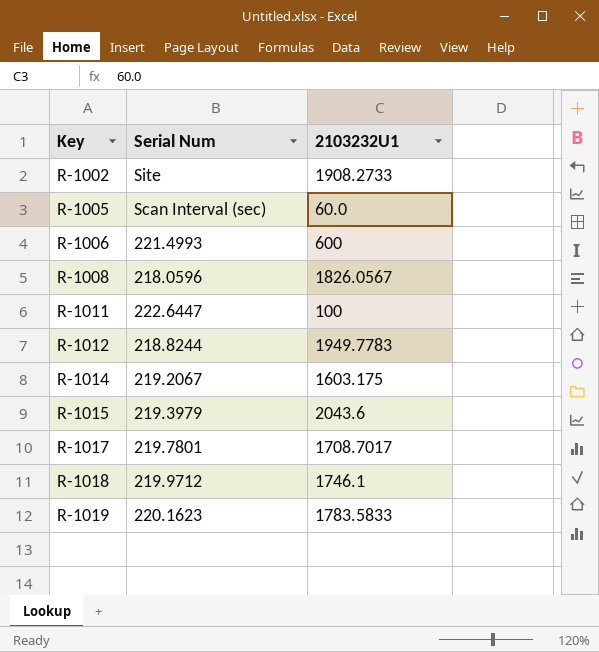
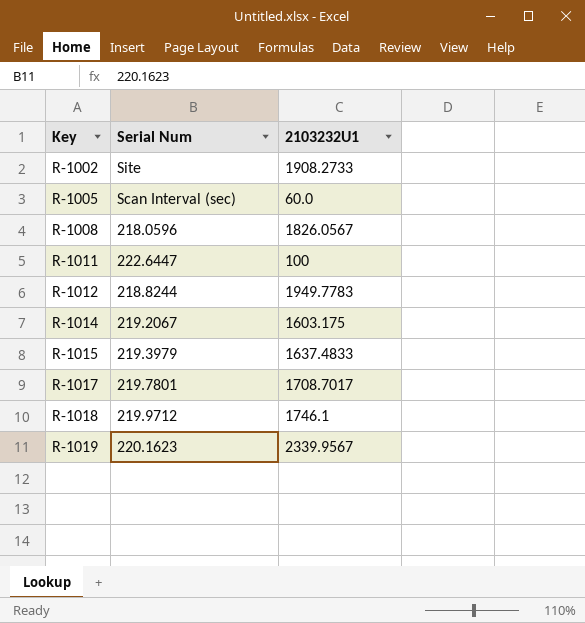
row R-1006: 221.4993 | 600 -> none
R-1015 | 2103232U1: 2043.6 -> 1637.4833
R-1019 | 2103232U1: 1783.5833 -> 2339.9567

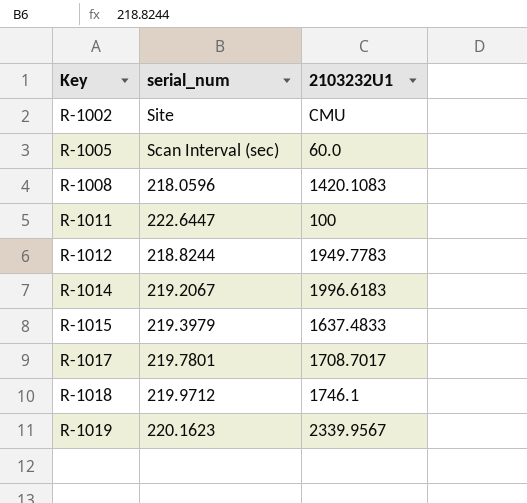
column name: Serial Num -> serial_num
R-1002 | 2103232U1: 1908.2733 -> CMU
R-1008 | 2103232U1: 1826.0567 -> 1420.1083
R-1014 | 2103232U1: 1603.175 -> 1996.6183

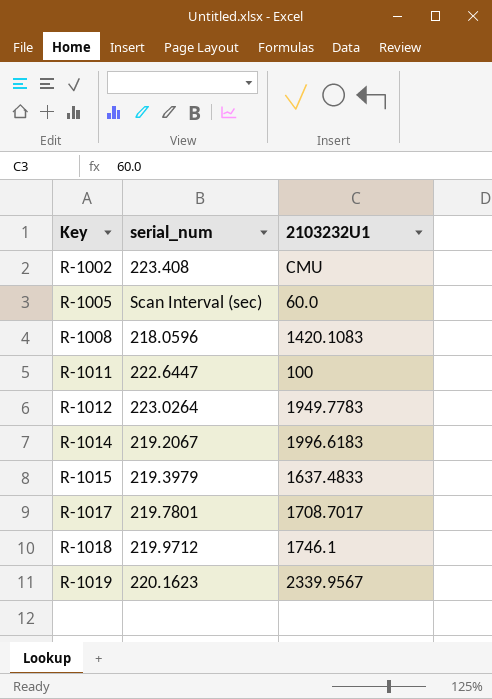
R-1002 | serial_num: Site -> 223.408
R-1012 | serial_num: 218.8244 -> 223.0264

